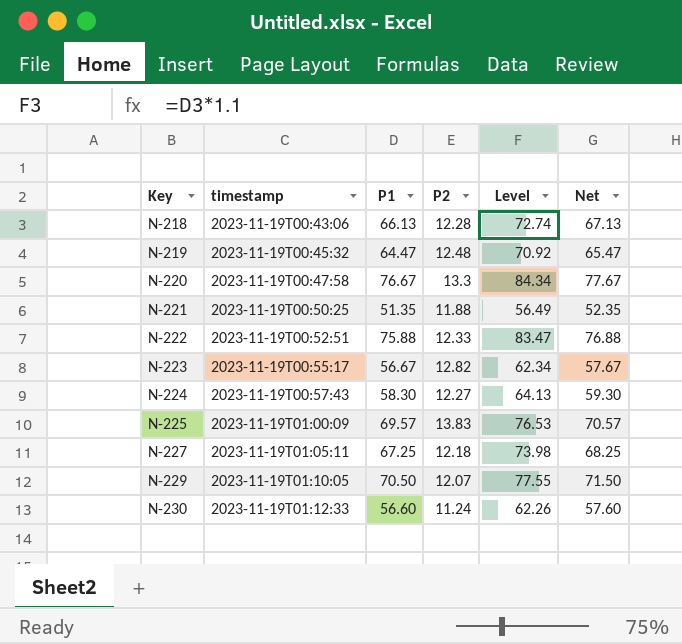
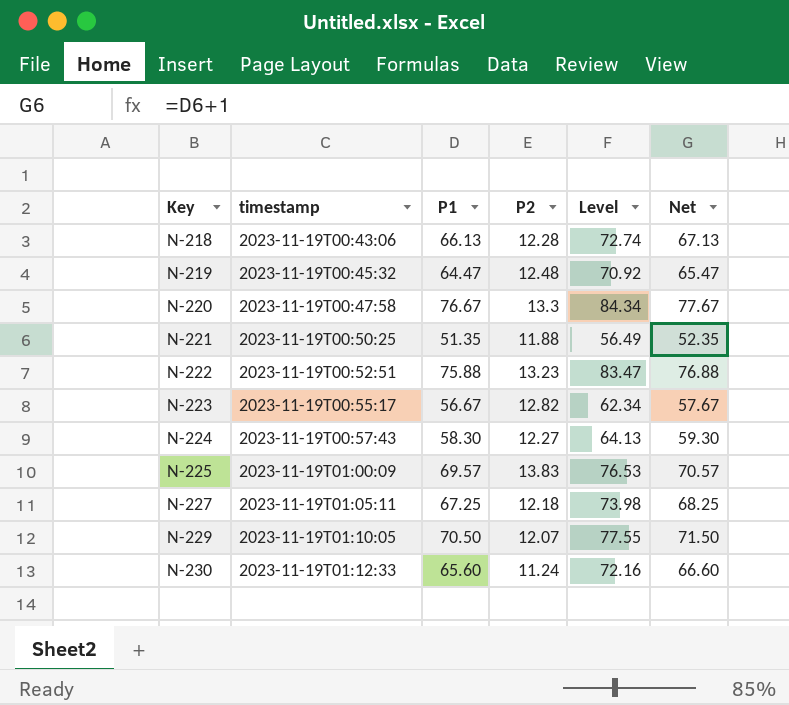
N-222 | P2: 12.33 -> 13.23
N-230 | P1: 56.60 -> 65.60
N-230 | Level: 62.26 -> 72.16
N-230 | Net: 57.60 -> 66.60

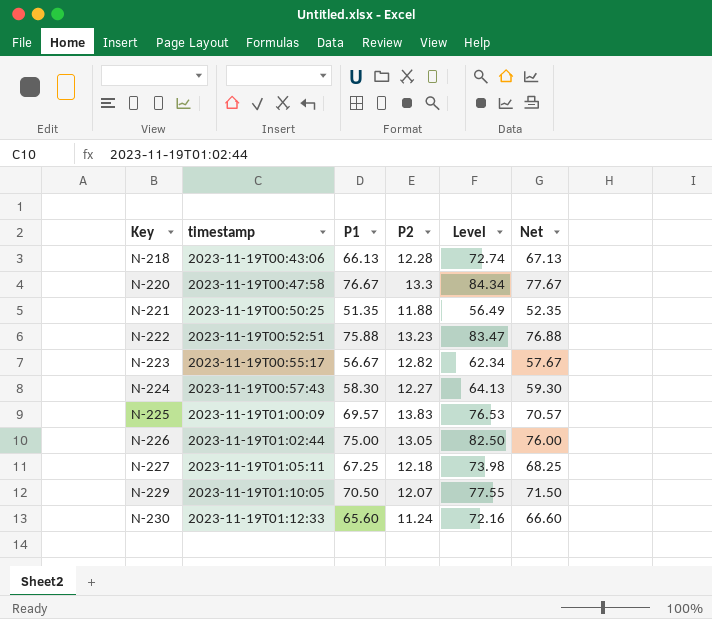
row N-219: 2023-11-19T00:45:32 | 64.47 | 12.48 | 70.92 | 65.47 -> none
row N-226: none -> 2023-11-19T01:02:44 | 75.00 | 13.05 | 82.50 | 76.00

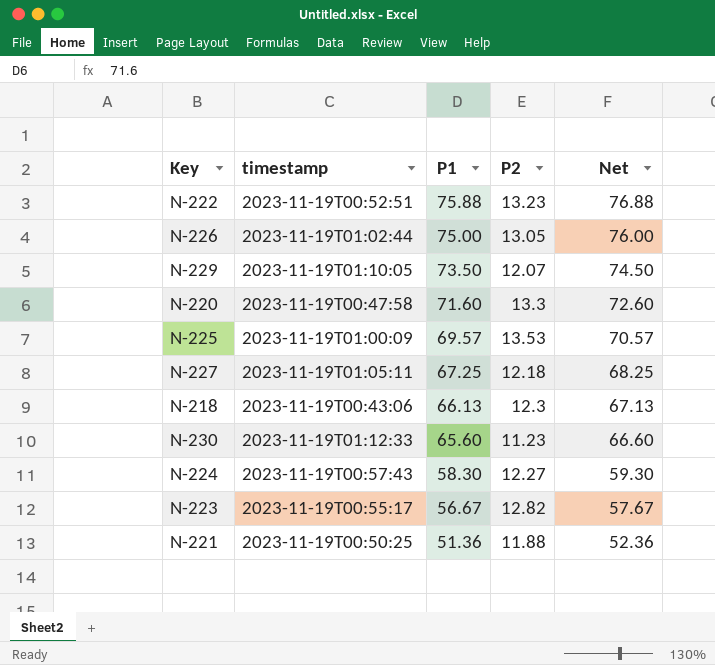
row order: Key ascending -> P1 descending
column Level | formula: [P1] * 1.1 -> none
N-229 | P1: 70.50 -> 73.50
N-229 | Net: 71.50 -> 74.50
N-220 | P1: 76.67 -> 71.60
N-220 | Net: 77.67 -> 72.60
N-225 | P2: 13.83 -> 13.53
N-218 | P2: 12.28 -> 12.3
N-230 | P2: 11.24 -> 11.23
N-221 | P1: 51.35 -> 51.36
N-221 | Net: 52.35 -> 52.36

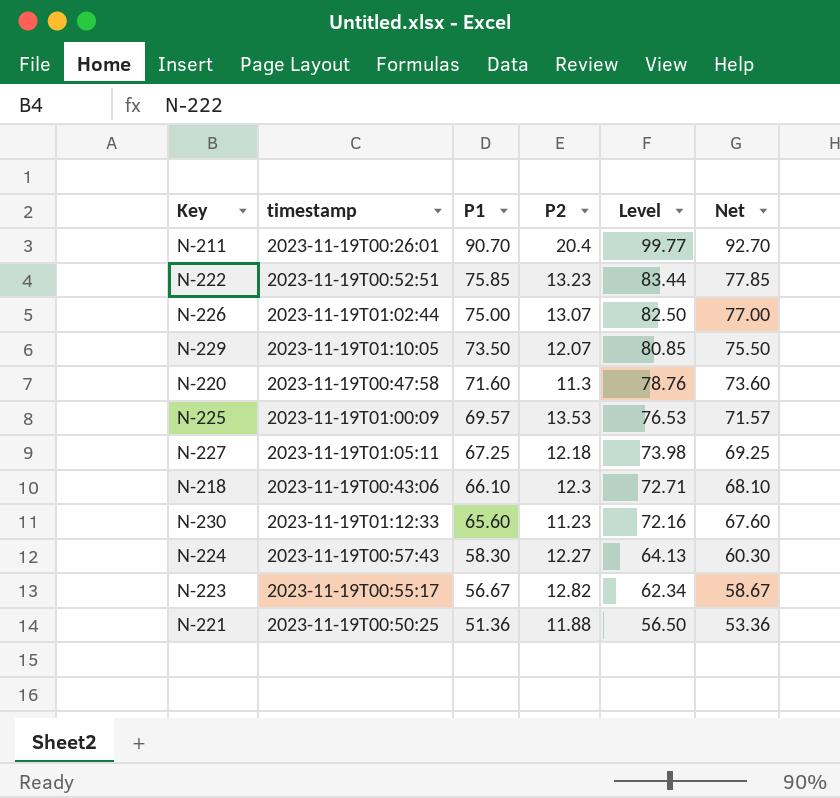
column Level | formula: none -> [P1] * 1.1
column Net | formula: [P1] + 1 -> [P1] + 2
row N-211: none -> 2023-11-19T00:26:01 | 90.70 | 20.4 | 99.77 | 92.70
N-222 | P1: 75.88 -> 75.85
N-226 | P2: 13.05 -> 13.07
N-220 | P2: 13.3 -> 11.3
N-218 | P1: 66.13 -> 66.10

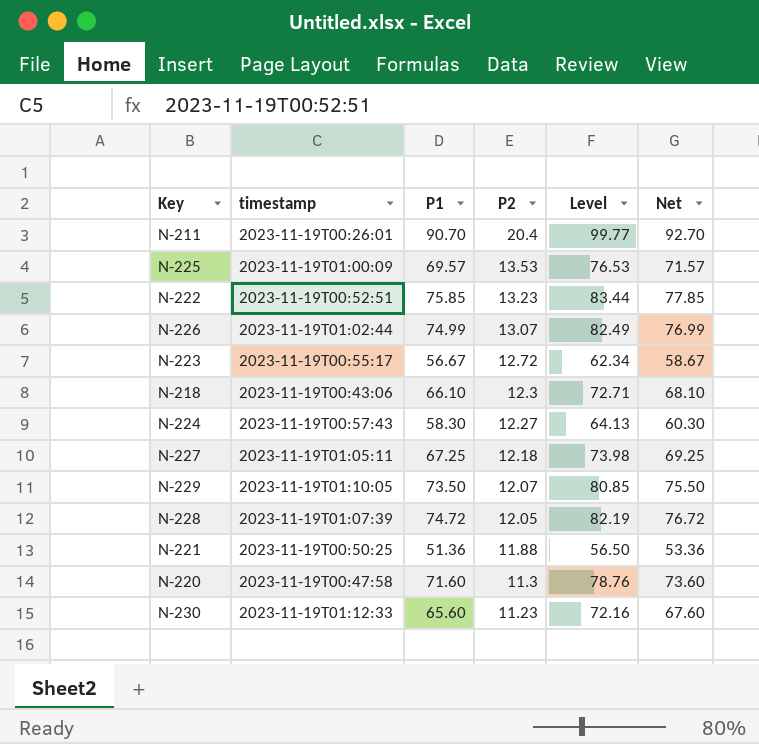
row order: P1 descending -> P2 descending
N-226 | P1: 75.00 -> 74.99
N-226 | Level: 82.50 -> 82.49
N-226 | Net: 77.00 -> 76.99
N-223 | P2: 12.82 -> 12.72
row N-228: none -> 2023-11-19T01:07:39 | 74.72 | 12.05 | 82.19 | 76.72

